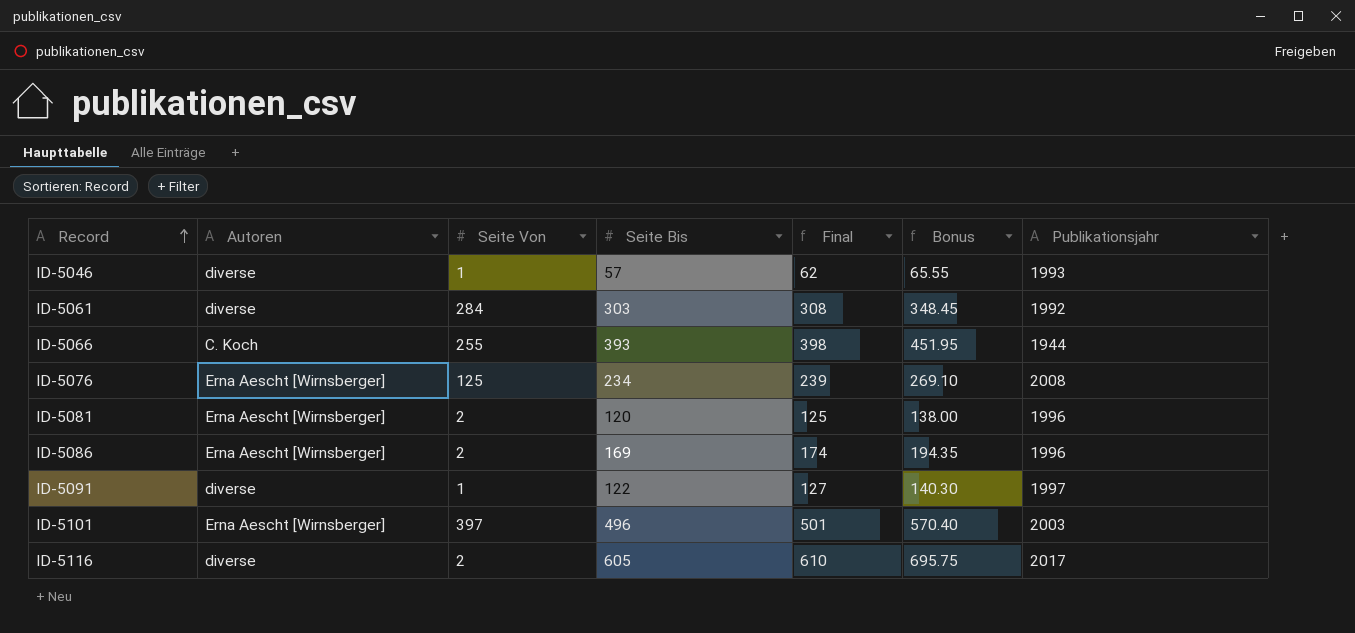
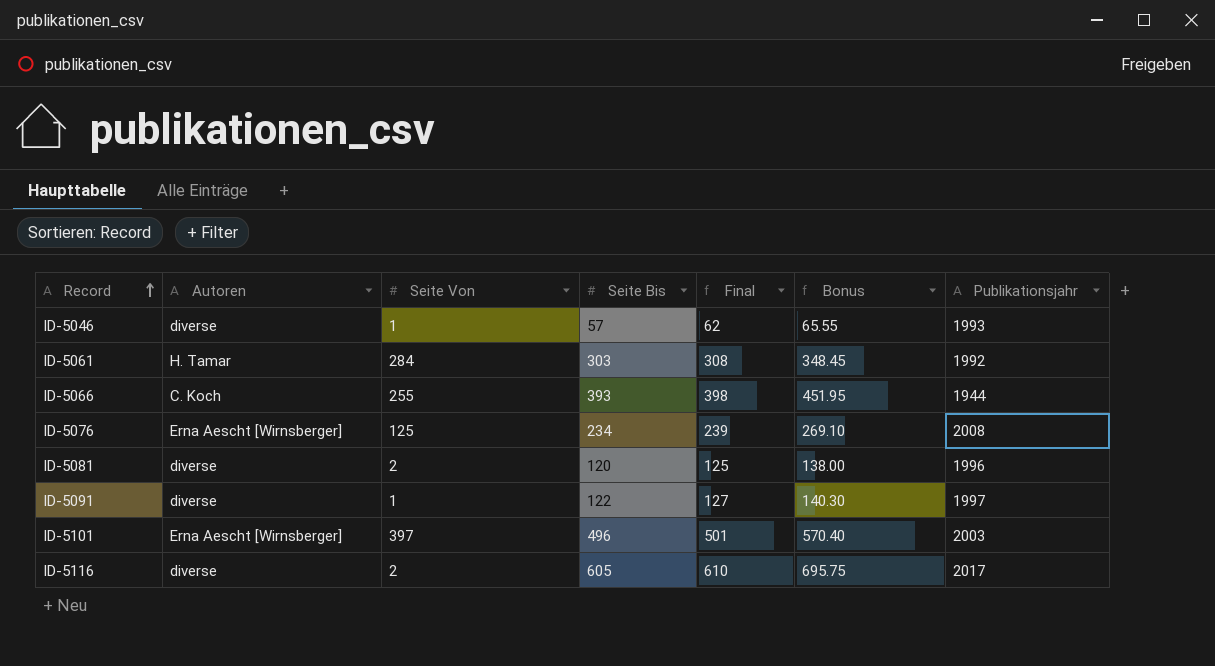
row ID-5086: Erna Aescht [Wirnsberger] | 2 | 169 | 174 | 194.35 | 1996 -> none
ID-5061 | Autoren: diverse -> H. Tamar
ID-5081 | Autoren: Erna Aescht [Wirnsberger] -> diverse

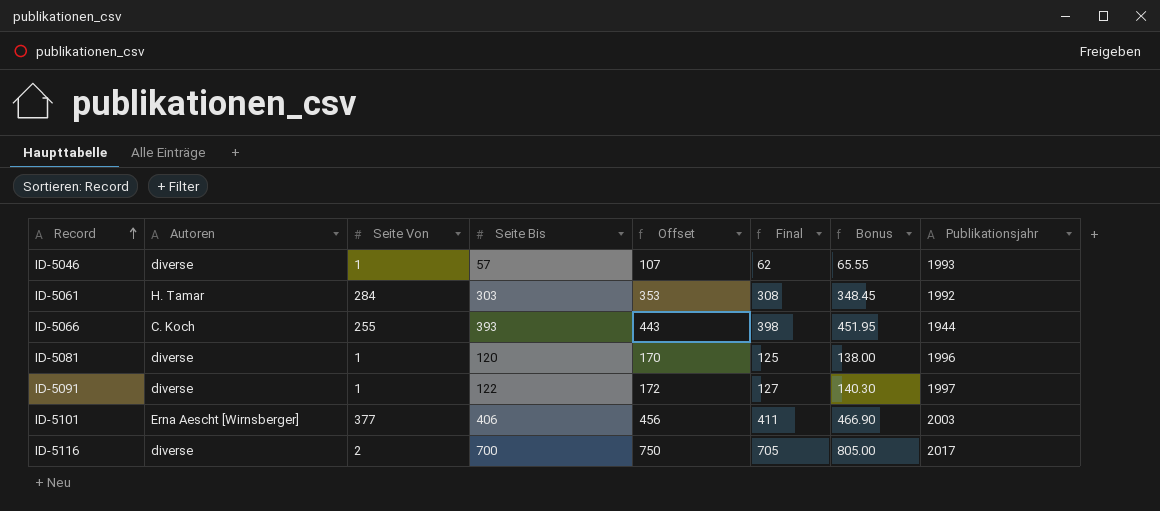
column Offset | formula: none -> [Seite Bis] + 50
row ID-5076: Erna Aescht [Wirnsberger] | 125 | 234 | 239 | 269.10 | 2008 -> none
ID-5081 | Seite Von: 2 -> 1
ID-5101 | Seite Von: 397 -> 377
ID-5101 | Seite Bis: 496 -> 406
ID-5101 | Final: 501 -> 411
ID-5101 | Bonus: 570.40 -> 466.90
ID-5116 | Seite Bis: 605 -> 700
ID-5116 | Final: 610 -> 705
ID-5116 | Bonus: 695.75 -> 805.00

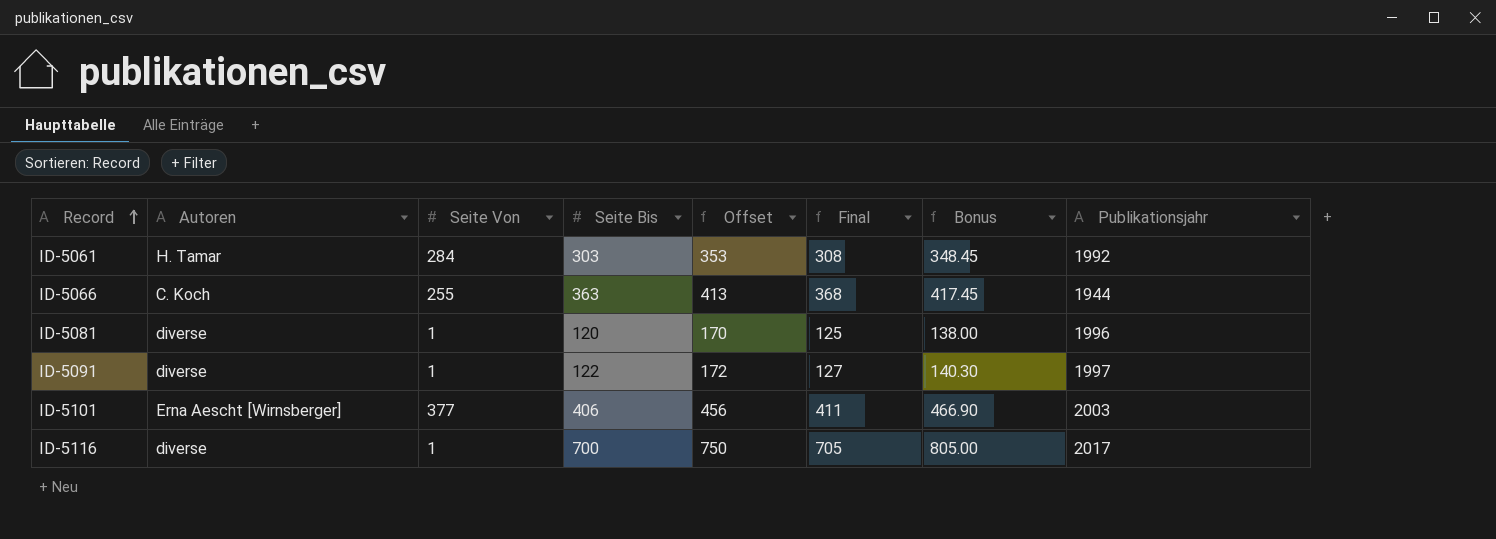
row ID-5046: diverse | 1 | 57 | 107 | 62 | 65.55 | 1993 -> none
ID-5066 | Seite Bis: 393 -> 363
ID-5066 | Offset: 443 -> 413
ID-5066 | Final: 398 -> 368
ID-5066 | Bonus: 451.95 -> 417.45
ID-5116 | Seite Von: 2 -> 1

